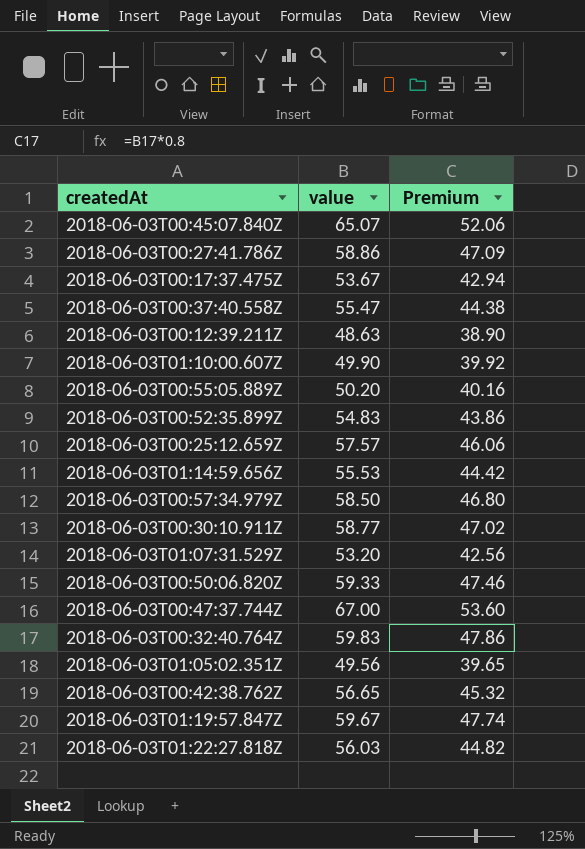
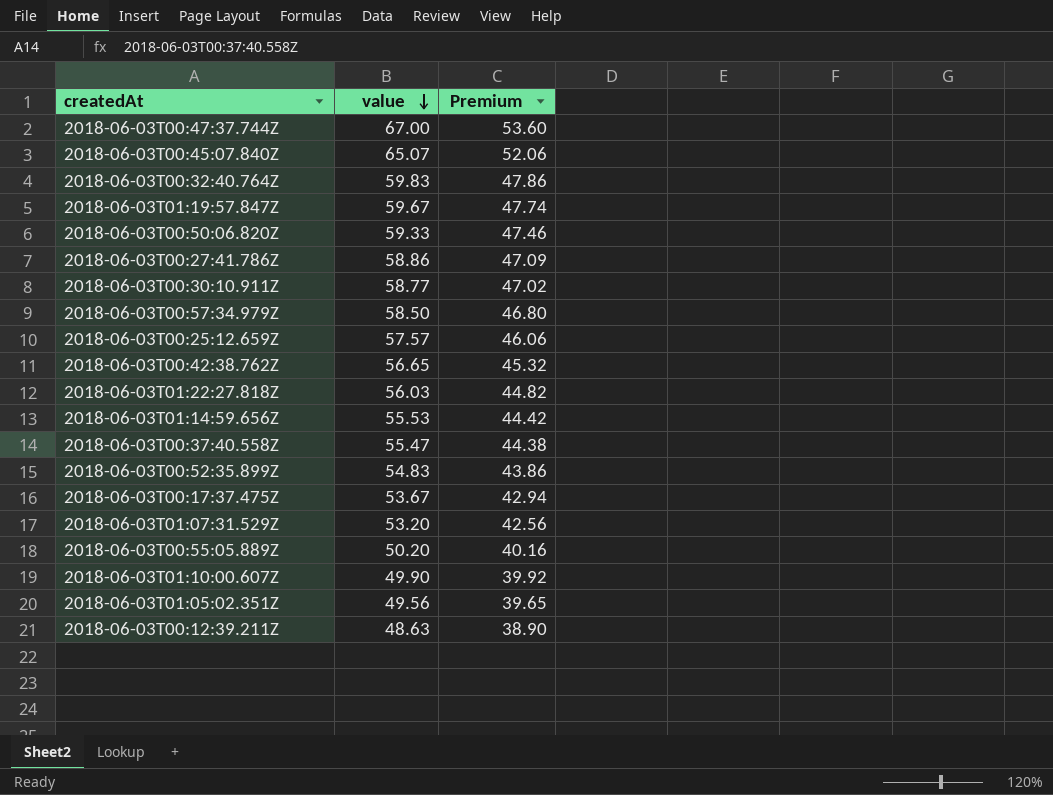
row order: none -> value descending

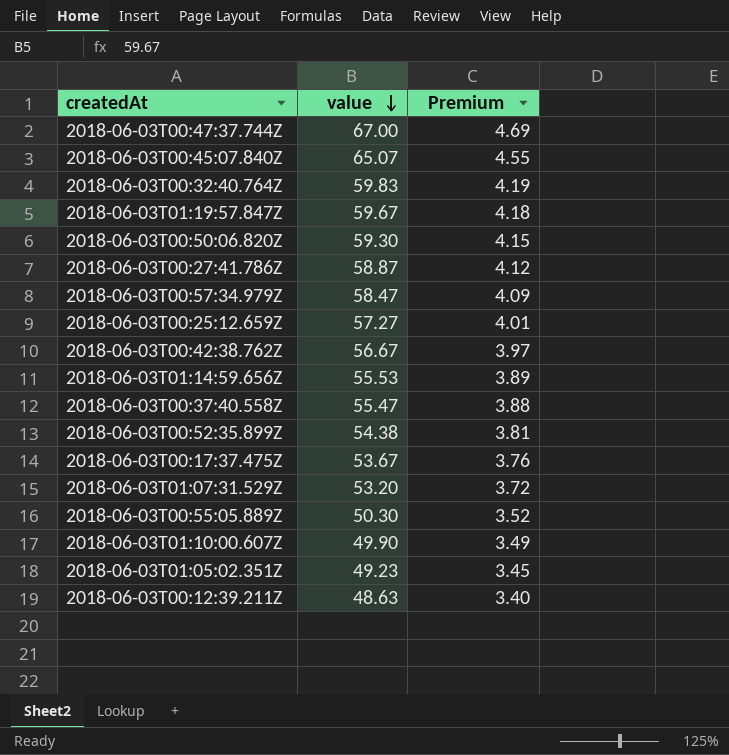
column Premium | formula: [value] * 0.8 -> [value] * 0.07
row 2018-06-03T00:30:10.911Z: 58.77 | 47.02 -> none
row 2018-06-03T01:22:27.818Z: 56.03 | 44.82 -> none
2018-06-03T00:50:06.820Z | value: 59.33 -> 59.30
2018-06-03T00:27:41.786Z | value: 58.86 -> 58.87
2018-06-03T00:57:34.979Z | value: 58.50 -> 58.47
2018-06-03T00:25:12.659Z | value: 57.57 -> 57.27
2018-06-03T00:42:38.762Z | value: 56.65 -> 56.67
2018-06-03T00:52:35.899Z | value: 54.83 -> 54.38
2018-06-03T00:55:05.889Z | value: 50.20 -> 50.30
2018-06-03T01:05:02.351Z | value: 49.56 -> 49.23

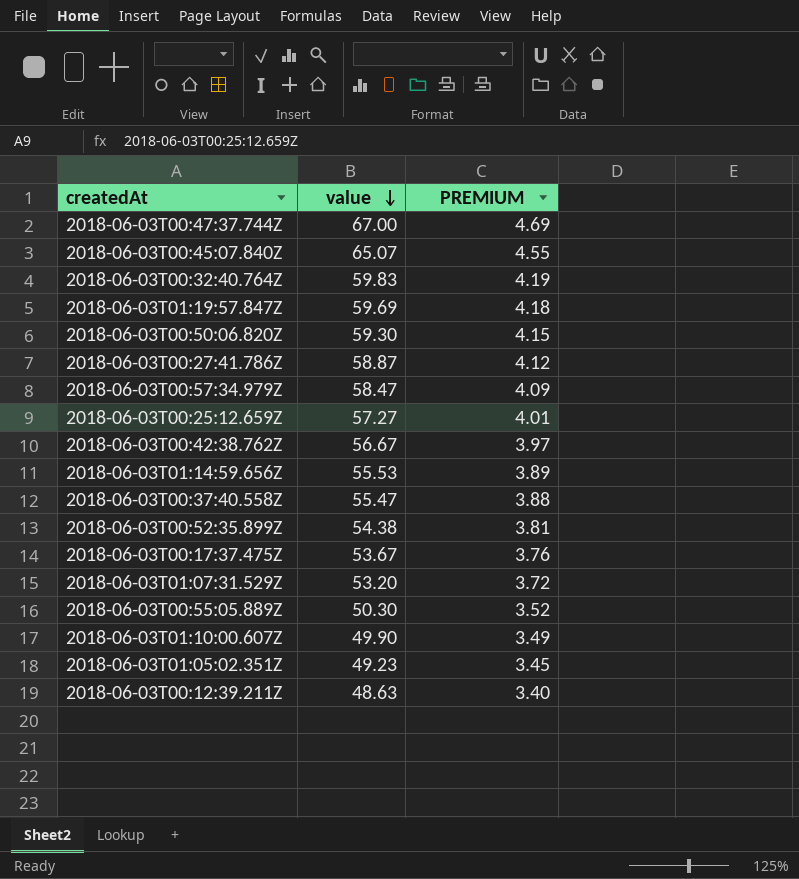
column name: Premium -> PREMIUM
2018-06-03T01:19:57.847Z | value: 59.67 -> 59.69

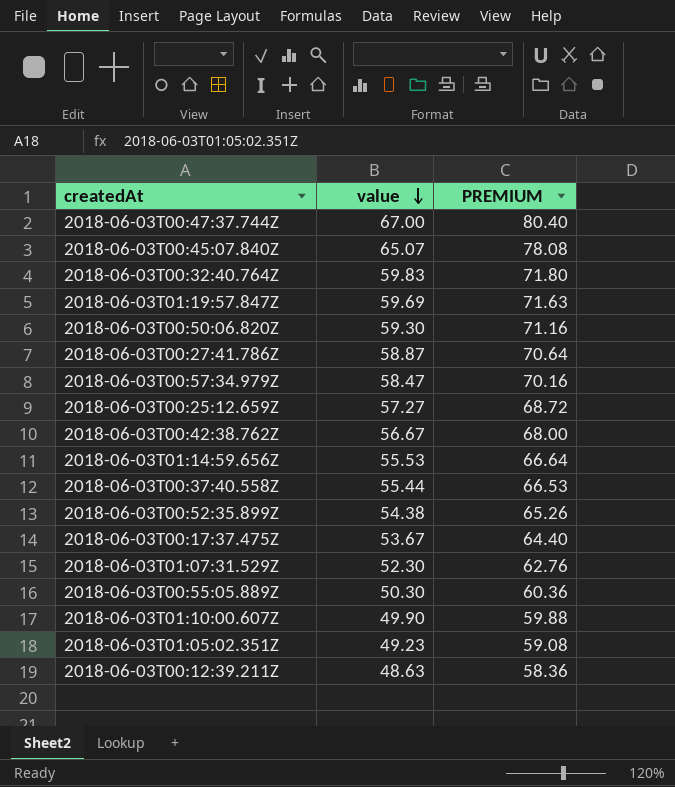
column PREMIUM | formula: [value] * 0.07 -> [value] * 1.2
2018-06-03T00:37:40.558Z | value: 55.47 -> 55.44
2018-06-03T01:07:31.529Z | value: 53.20 -> 52.30

